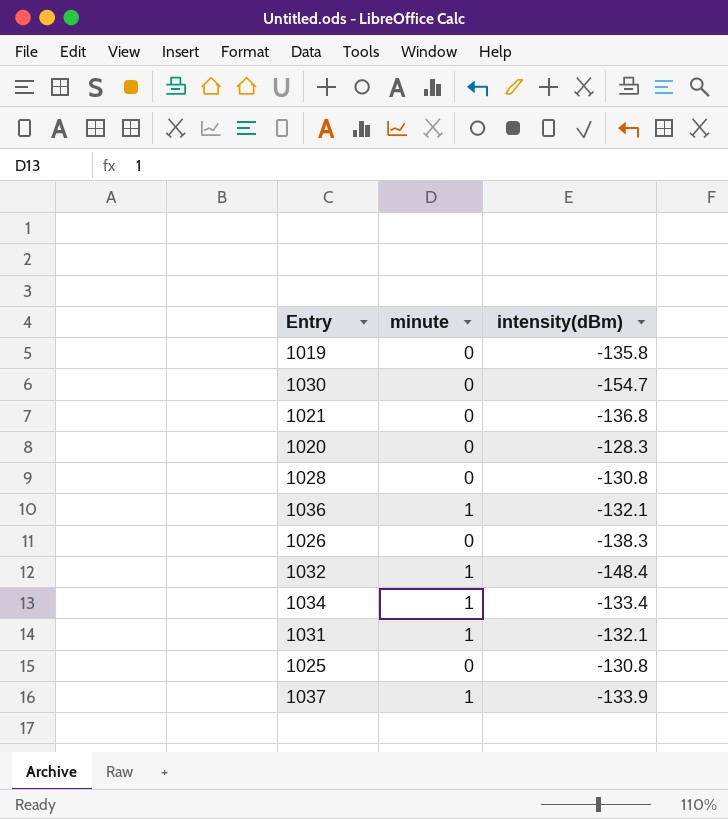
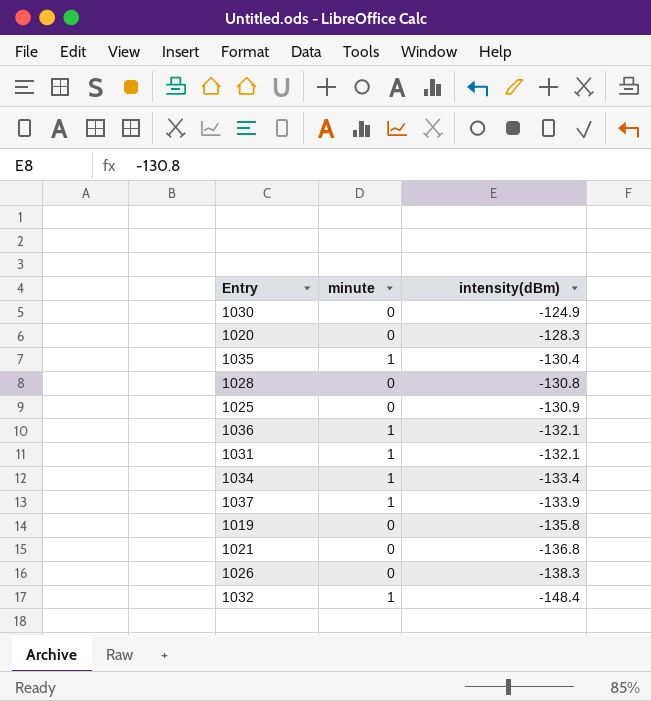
row order: none -> intensity(dBm) descending
1030 | intensity(dBm): -154.7 -> -124.9
row 1035: none -> 1 | -130.4
1025 | intensity(dBm): -130.8 -> -130.9

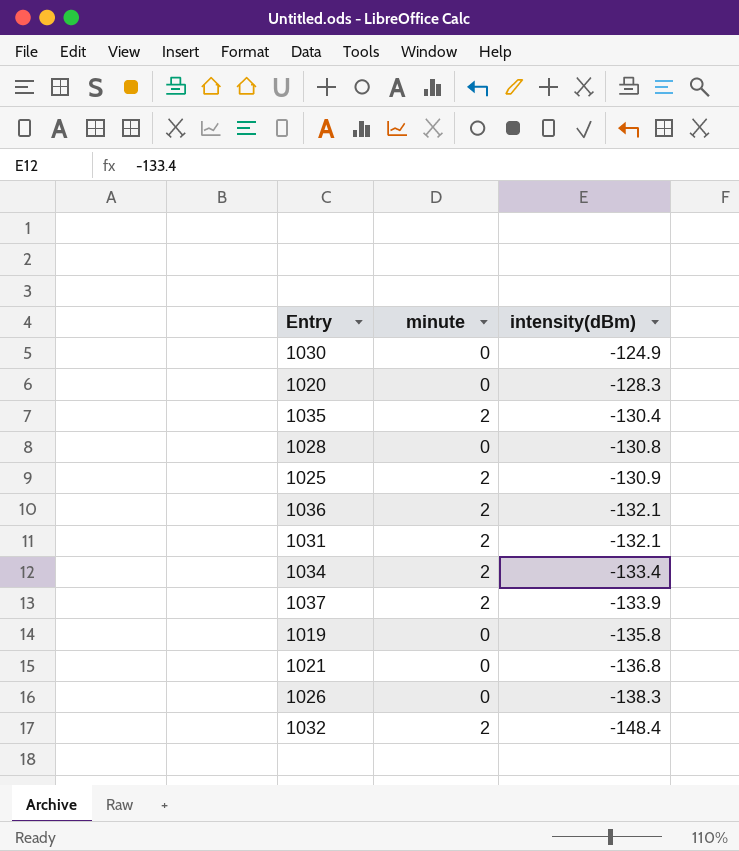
1035 | minute: 1 -> 2
1025 | minute: 0 -> 2
1036 | minute: 1 -> 2
1031 | minute: 1 -> 2
1034 | minute: 1 -> 2
1037 | minute: 1 -> 2
1032 | minute: 1 -> 2

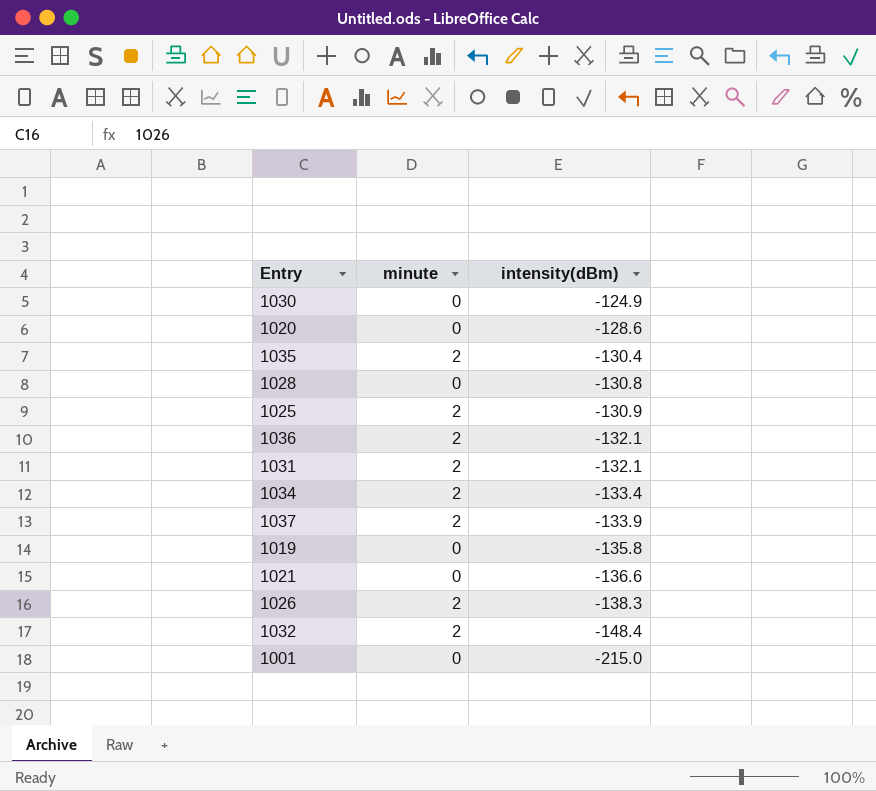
1020 | intensity(dBm): -128.3 -> -128.6
1021 | intensity(dBm): -136.8 -> -136.6
1026 | minute: 0 -> 2
row 1001: none -> 0 | -215.0

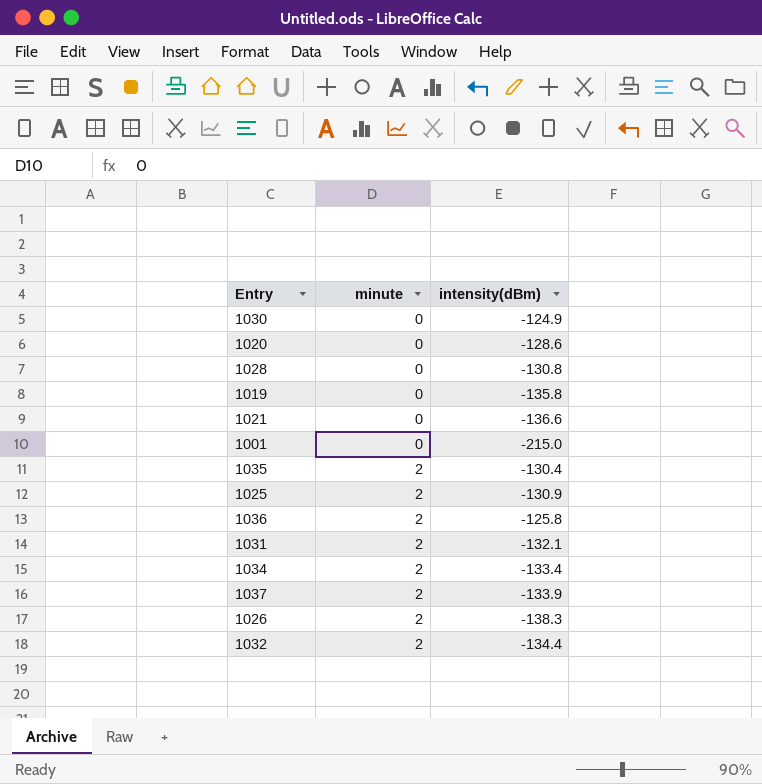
row order: intensity(dBm) descending -> minute ascending
1036 | intensity(dBm): -132.1 -> -125.8
1032 | intensity(dBm): -148.4 -> -134.4

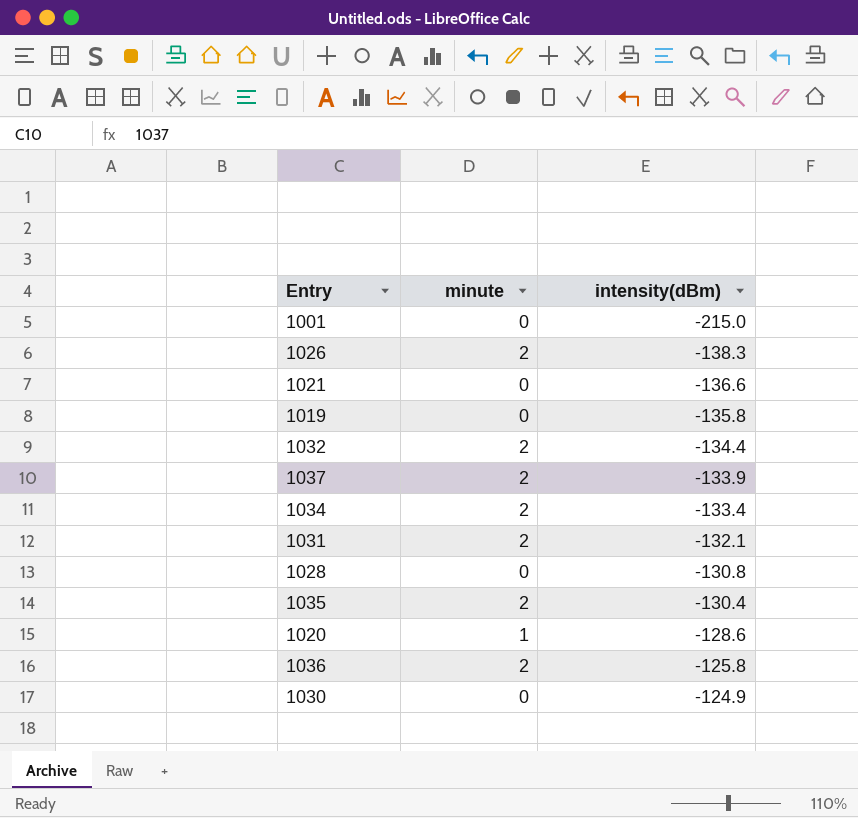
row order: minute ascending -> intensity(dBm) ascending
row 1025: 2 | -130.9 -> none
1020 | minute: 0 -> 1

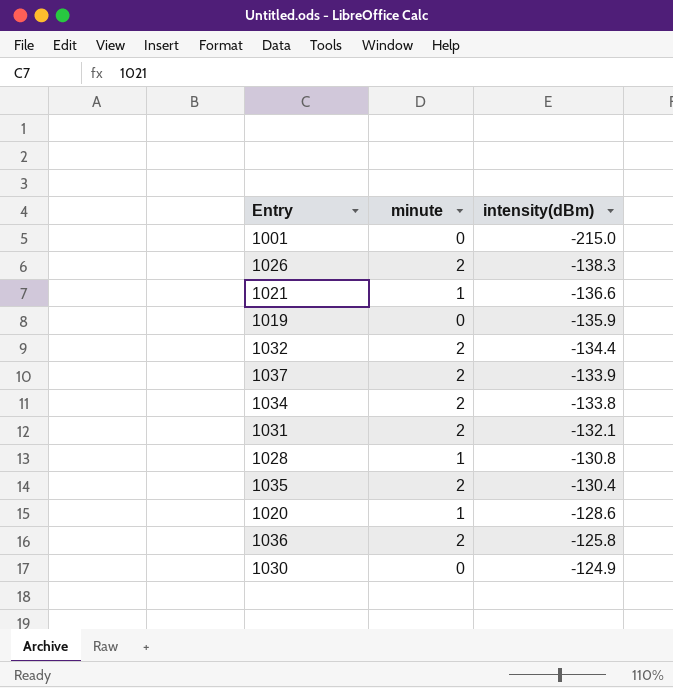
1021 | minute: 0 -> 1
1019 | intensity(dBm): -135.8 -> -135.9
1034 | intensity(dBm): -133.4 -> -133.8
1028 | minute: 0 -> 1

